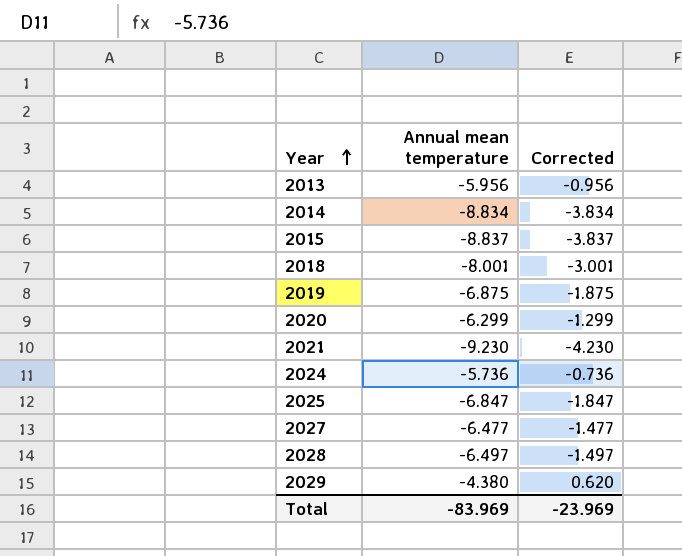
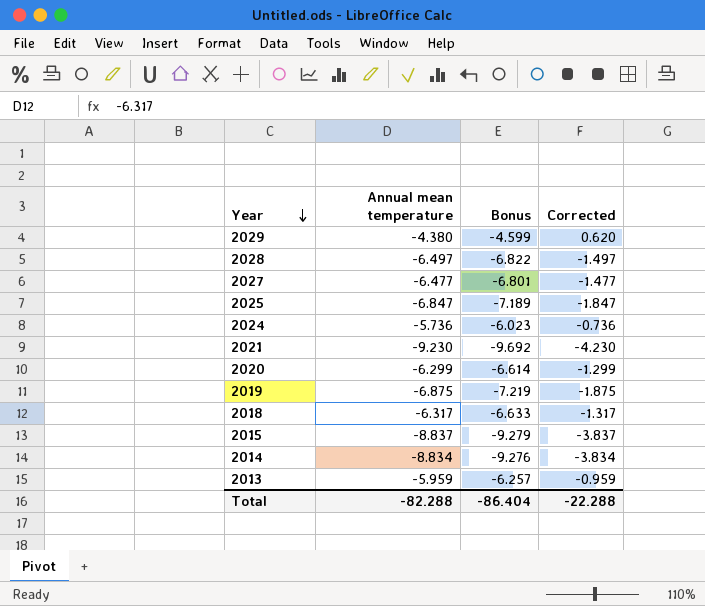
row order: Year ascending -> Year descending
column Bonus | formula: none -> [Annual mean temperature] * 1.05
2018 | Annual mean temperature: -8.001 -> -6.317
2018 | Corrected: -3.001 -> -1.317
2013 | Annual mean temperature: -5.956 -> -5.959
2013 | Corrected: -0.956 -> -0.959
Total | Annual mean temperature: -83.969 -> -82.288
Total | Corrected: -23.969 -> -22.288

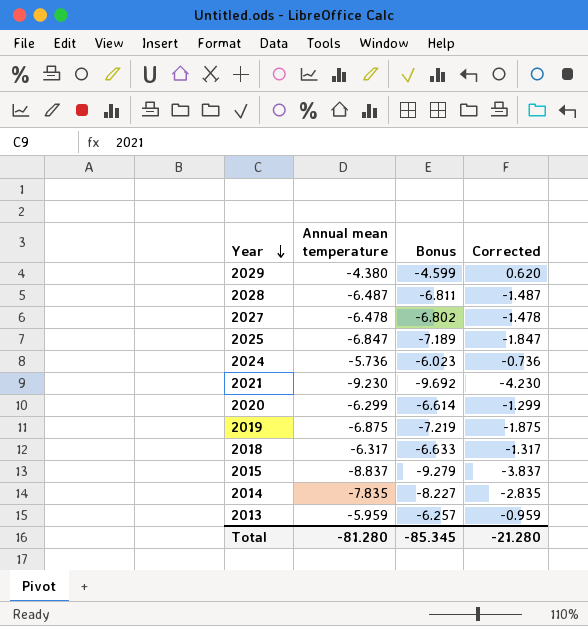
2028 | Annual mean temperature: -6.497 -> -6.487
2028 | Bonus: -6.822 -> -6.811
2028 | Corrected: -1.497 -> -1.487
2027 | Annual mean temperature: -6.477 -> -6.478
2027 | Bonus: -6.801 -> -6.802
2027 | Corrected: -1.477 -> -1.478
2014 | Annual mean temperature: -8.834 -> -7.835
2014 | Bonus: -9.276 -> -8.227
2014 | Corrected: -3.834 -> -2.835
Total | Annual mean temperature: -82.288 -> -81.280
Total | Bonus: -86.404 -> -85.345
Total | Corrected: -22.288 -> -21.280

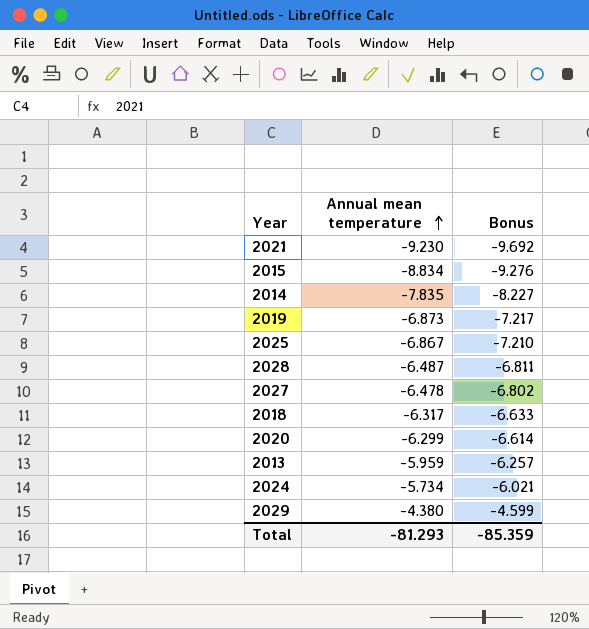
row order: Year descending -> Annual mean temperature ascending
column Corrected | formula: [Annual mean temperature] + 5 -> none
2015 | Annual mean temperature: -8.837 -> -8.834
2015 | Bonus: -9.279 -> -9.276
2019 | Annual mean temperature: -6.875 -> -6.873
2019 | Bonus: -7.219 -> -7.217
2025 | Annual mean temperature: -6.847 -> -6.867
2025 | Bonus: -7.189 -> -7.210
2024 | Annual mean temperature: -5.736 -> -5.734
2024 | Bonus: -6.023 -> -6.021
Total | Annual mean temperature: -81.280 -> -81.293
Total | Bonus: -85.345 -> -85.359

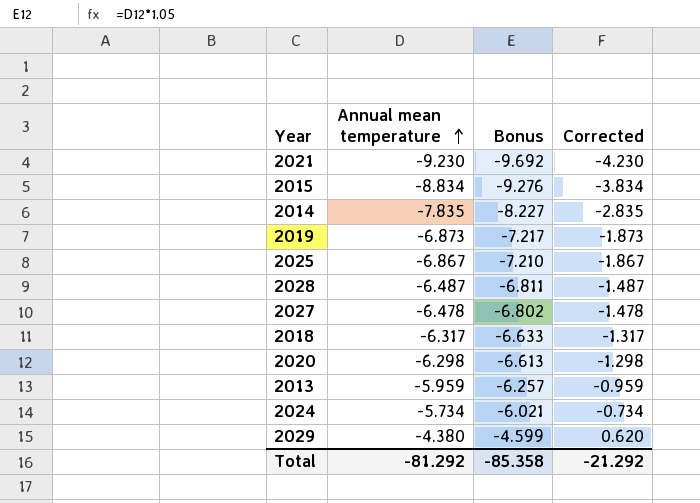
column Corrected | formula: none -> [Annual mean temperature] + 5
2020 | Annual mean temperature: -6.299 -> -6.298
2020 | Bonus: -6.614 -> -6.613
Total | Annual mean temperature: -81.293 -> -81.292
Total | Bonus: -85.359 -> -85.358

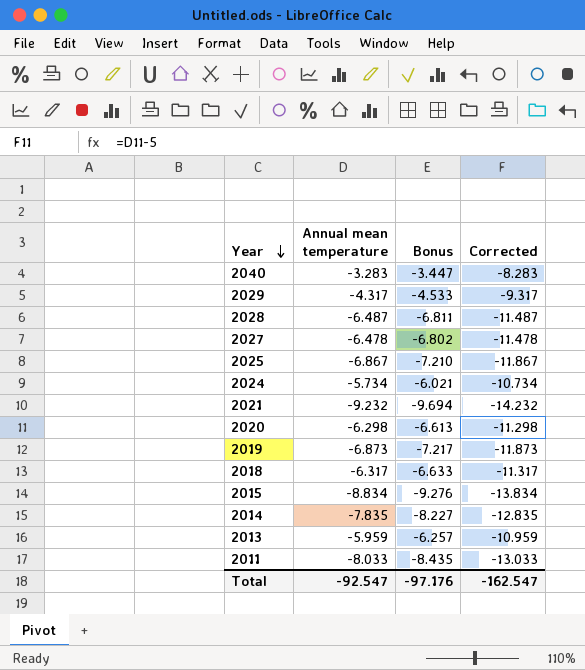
row order: Annual mean temperature ascending -> Year descending
column Corrected | formula: [Annual mean temperature] + 5 -> [Annual mean temperature] - 5
row 2040: none -> -3.283 | -3.447 | -8.283
2029 | Annual mean temperature: -4.380 -> -4.317
2029 | Bonus: -4.599 -> -4.533
2021 | Annual mean temperature: -9.230 -> -9.232
2021 | Bonus: -9.692 -> -9.694
row 2011: none -> -8.033 | -8.435 | -13.033
Total | Annual mean temperature: -81.292 -> -92.547
Total | Bonus: -85.358 -> -97.176
Total | Corrected: -21.292 -> -162.547

